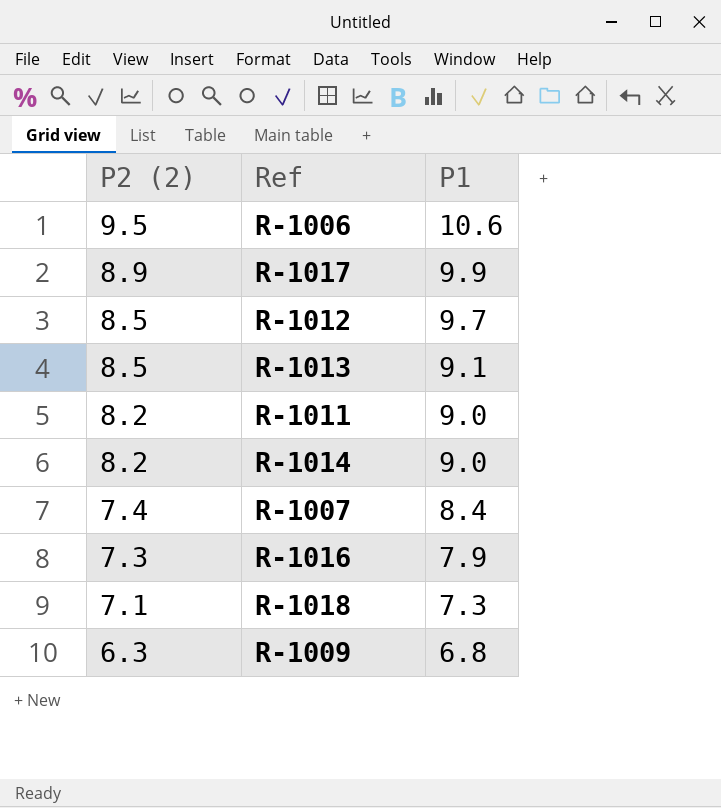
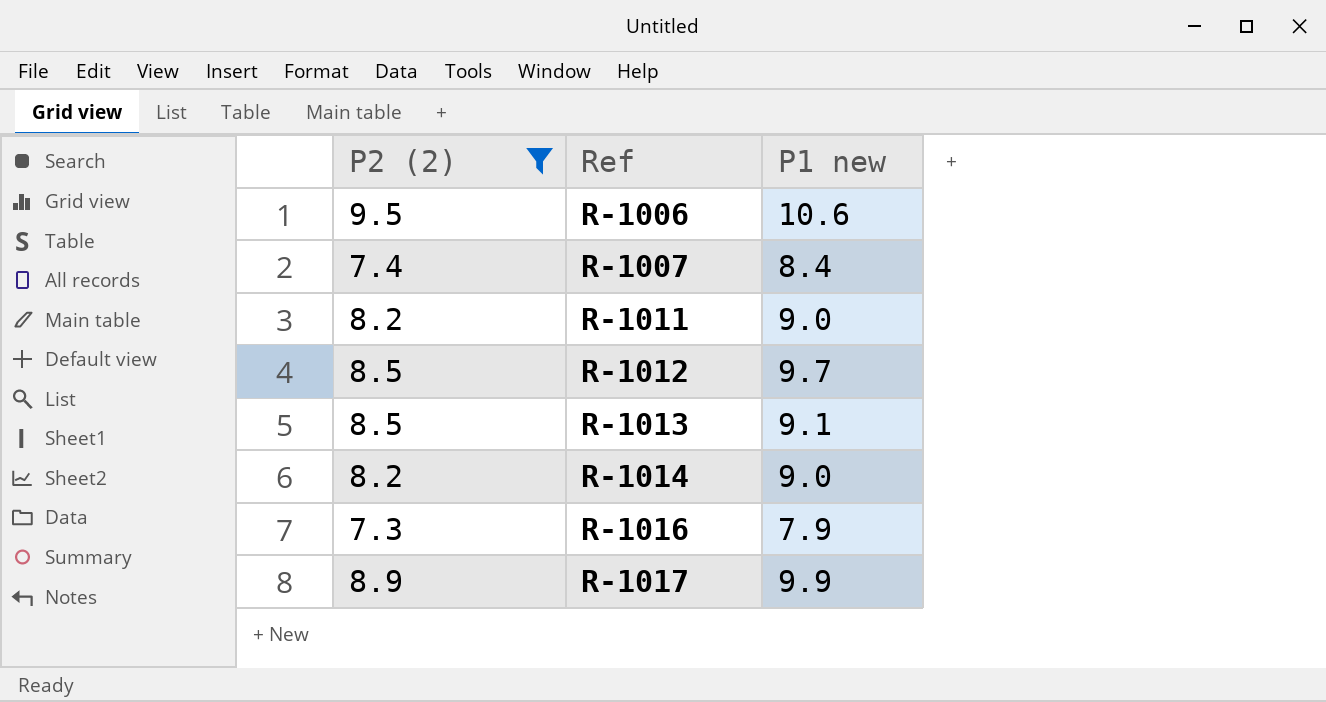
filter: none -> P2 (2) >= 7.3
row order: P2 (2) descending -> Ref ascending
column name: P1 -> P1 new

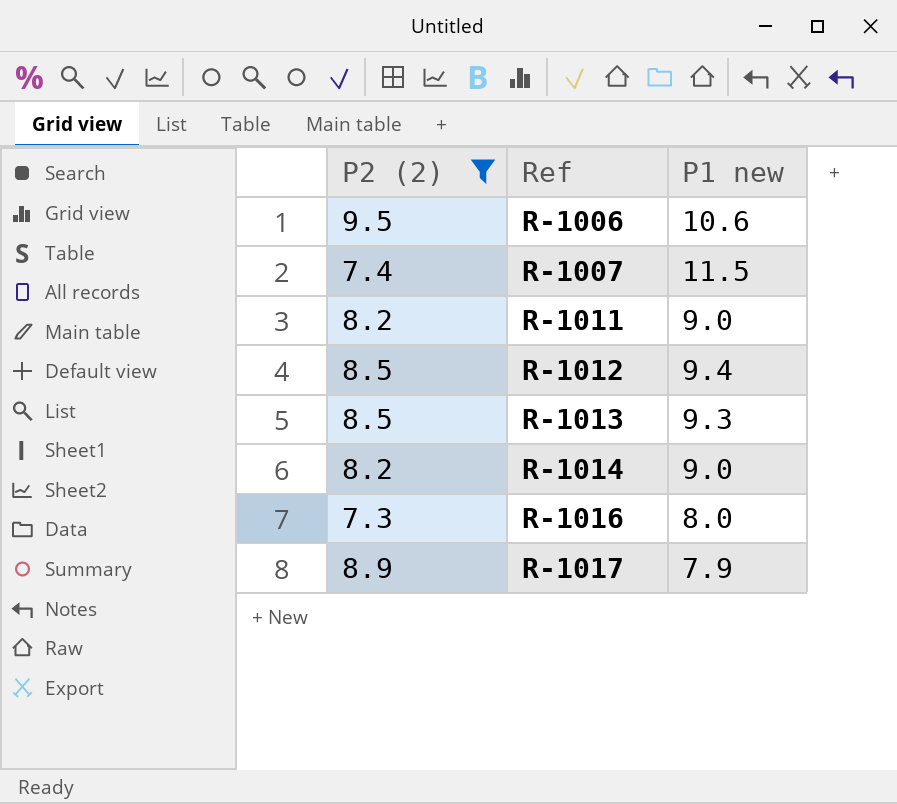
R-1007 | P1 new: 8.4 -> 11.5
R-1012 | P1 new: 9.7 -> 9.4
R-1013 | P1 new: 9.1 -> 9.3
R-1016 | P1 new: 7.9 -> 8.0
R-1017 | P1 new: 9.9 -> 7.9

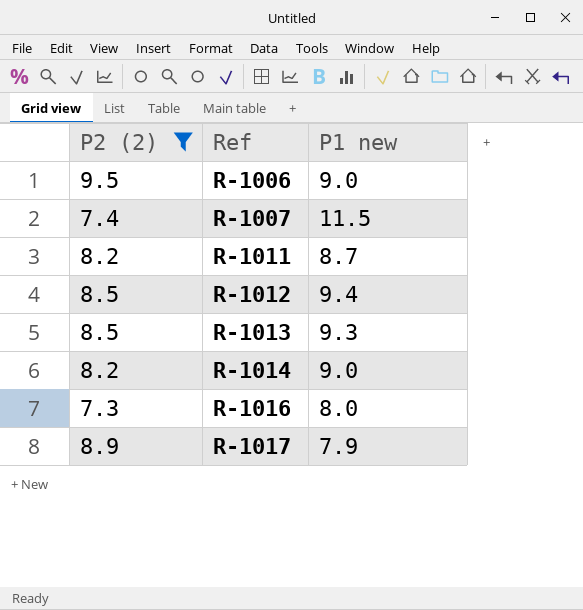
R-1006 | P1 new: 10.6 -> 9.0
R-1011 | P1 new: 9.0 -> 8.7

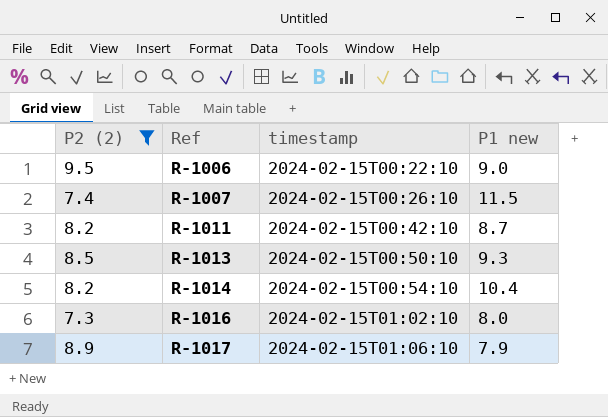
column timestamp | position: none -> 3
row R-1012: 8.5 | 9.4 -> none
R-1014 | P1 new: 9.0 -> 10.4

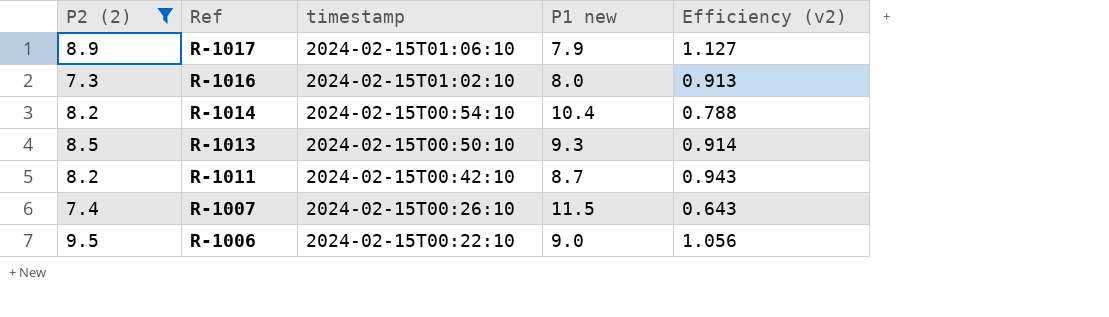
row order: Ref ascending -> Ref descending
column Efficiency (v2) | formula: none -> [P2 (2)] / [P1 new]

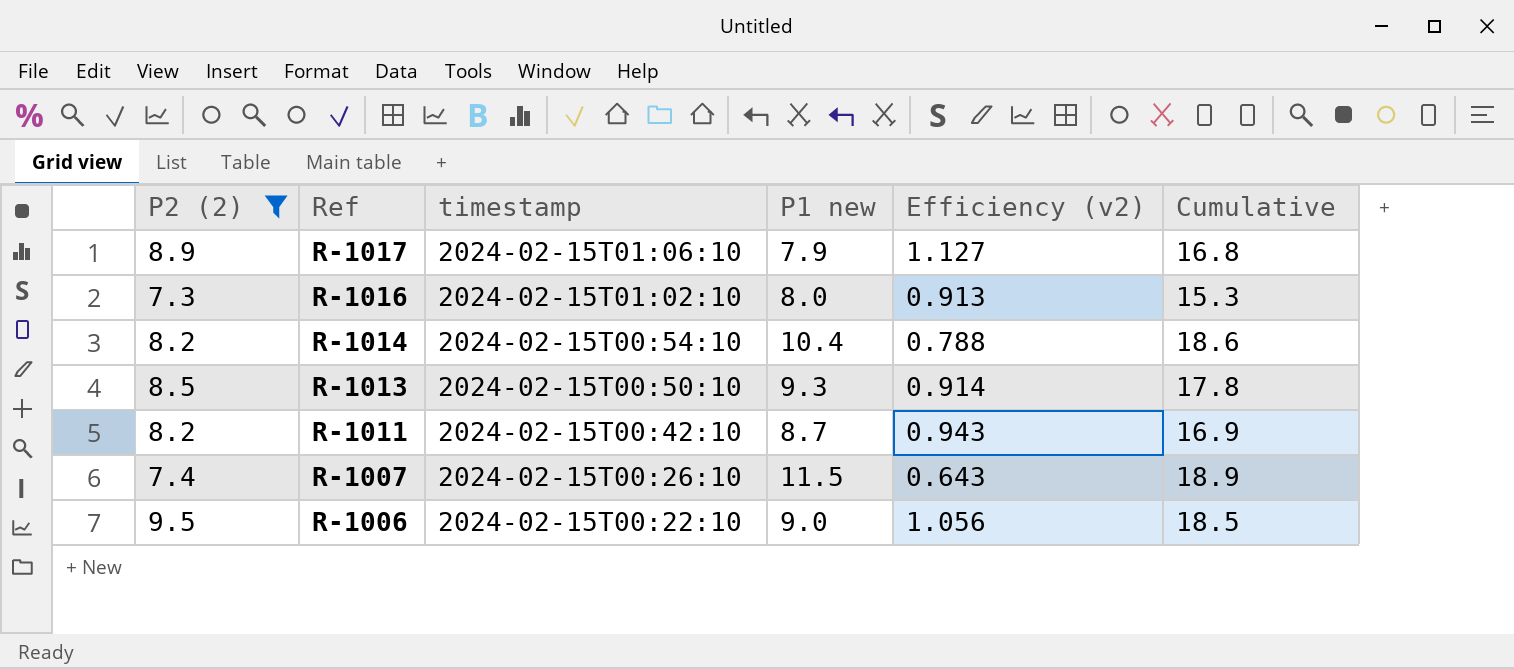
column Cumulative | formula: none -> [P2 (2)] + [P1 new]

